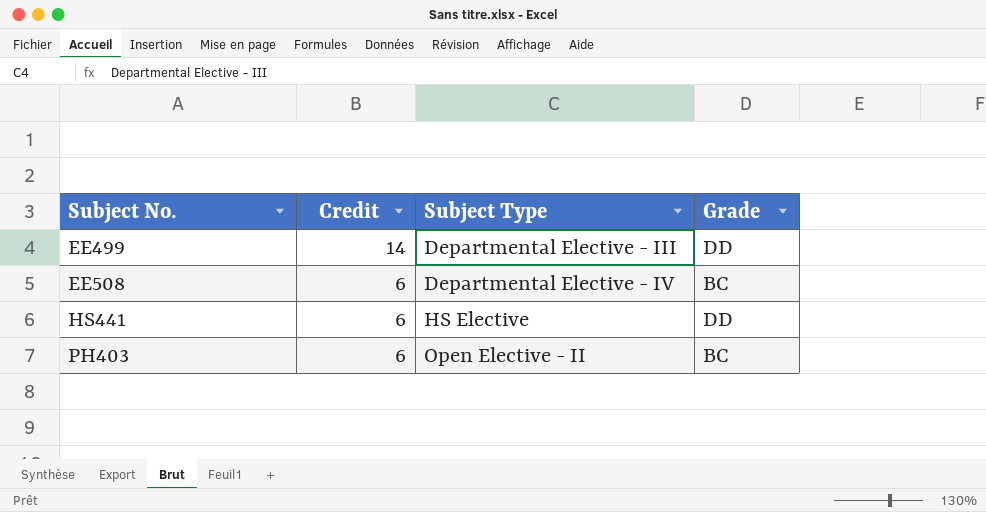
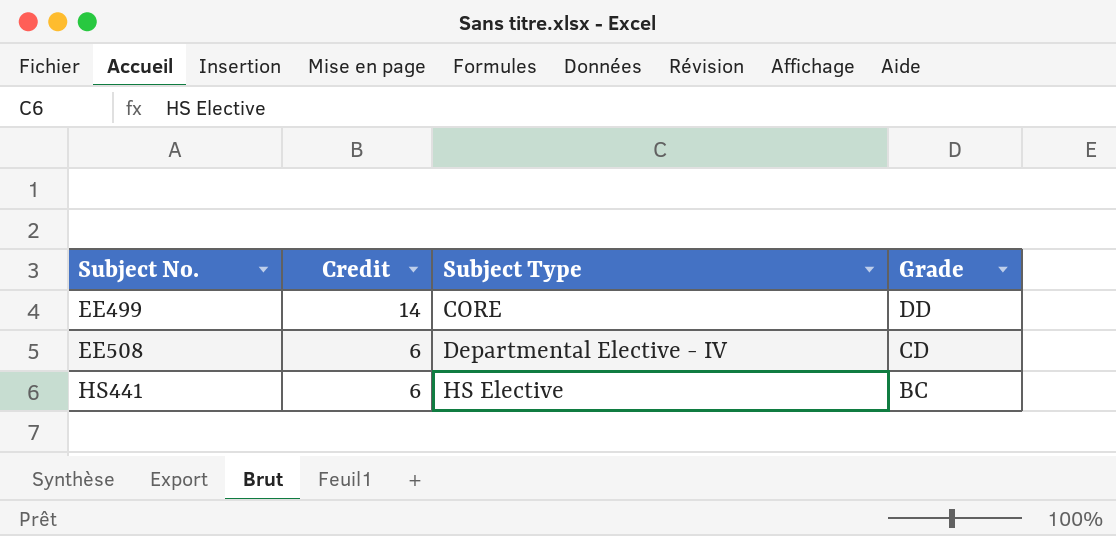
row PH403: 6 | Open Elective - II | BC -> none
EE499 | Subject Type: Departmental Elective - III -> CORE
EE508 | Grade: BC -> CD
HS441 | Grade: DD -> BC

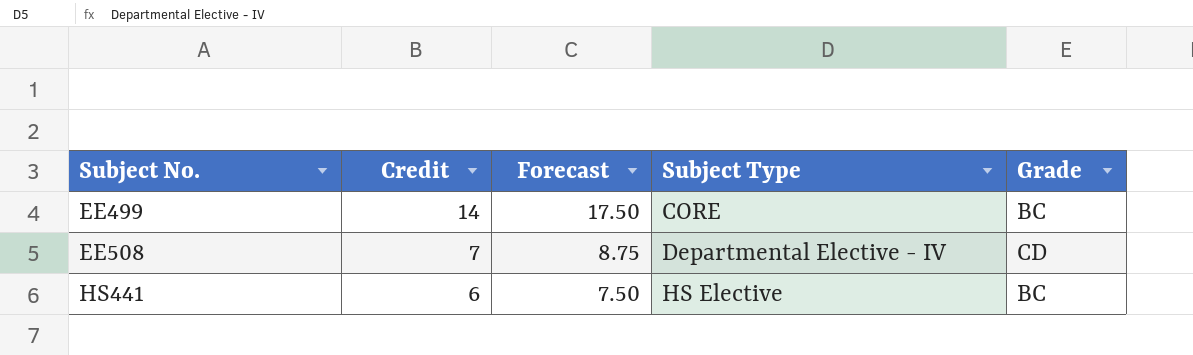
column Forecast | formula: none -> [Credit] * 1.25
EE499 | Grade: DD -> BC
EE508 | Credit: 6 -> 7

